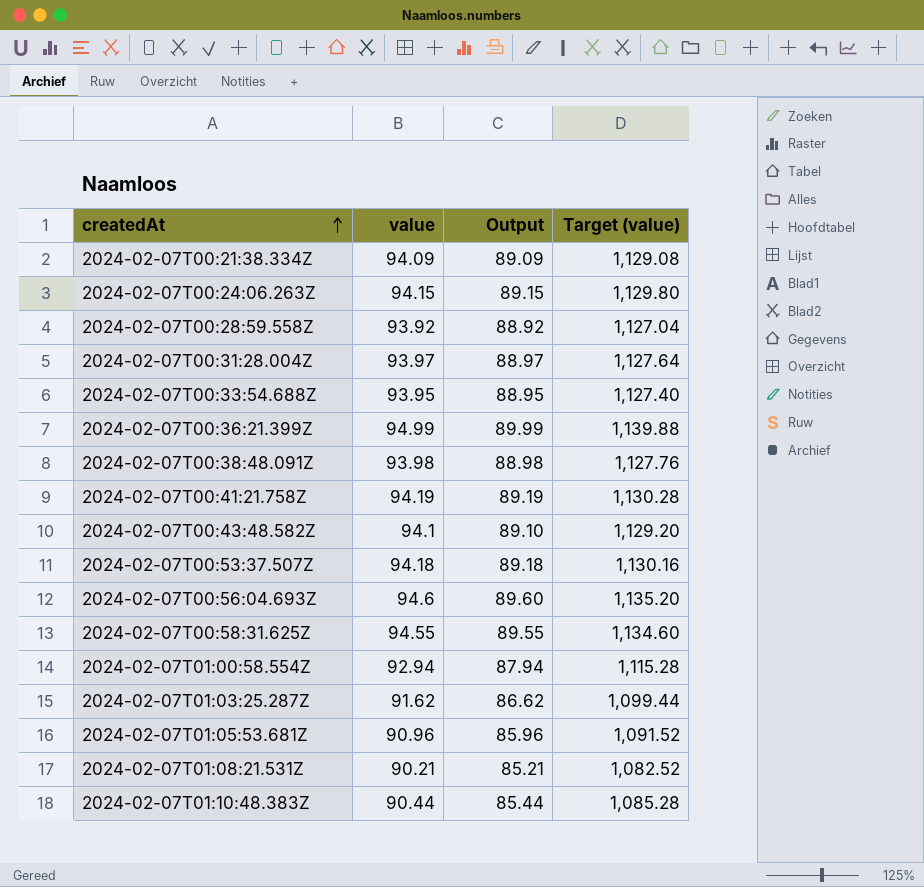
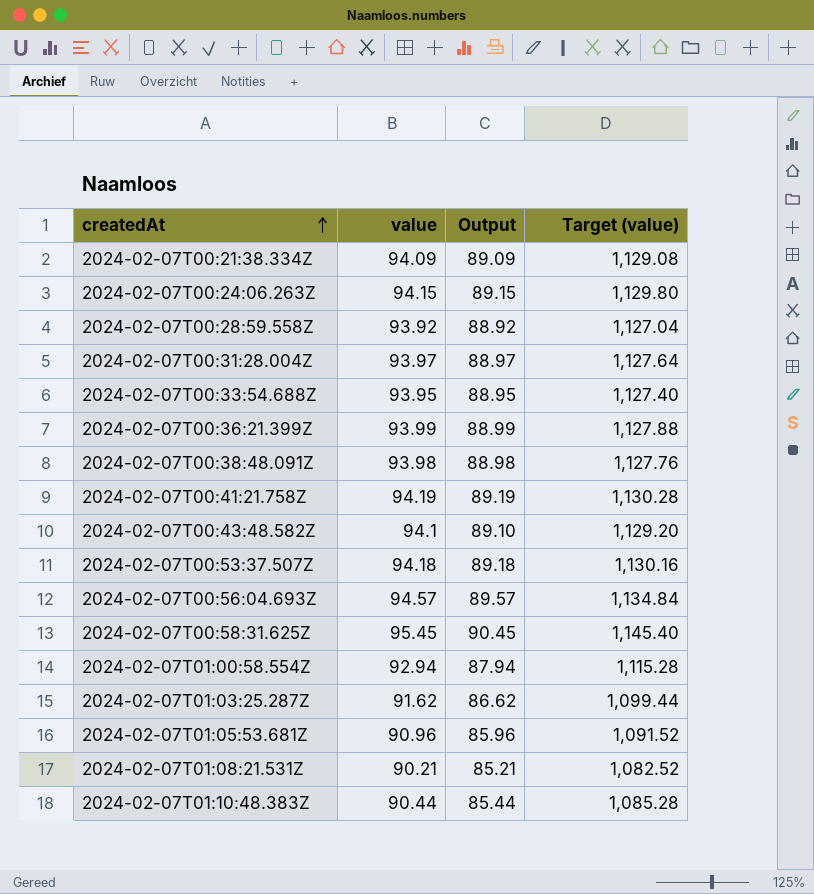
2024-02-07T00:36:21.399Z | value: 94.99 -> 93.99
2024-02-07T00:36:21.399Z | Output: 89.99 -> 88.99
2024-02-07T00:36:21.399Z | Target (value): 1,139.88 -> 1,127.88
2024-02-07T00:56:04.693Z | value: 94.6 -> 94.57
2024-02-07T00:56:04.693Z | Output: 89.60 -> 89.57
2024-02-07T00:56:04.693Z | Target (value): 1,135.20 -> 1,134.84
2024-02-07T00:58:31.625Z | value: 94.55 -> 95.45
2024-02-07T00:58:31.625Z | Output: 89.55 -> 90.45
2024-02-07T00:58:31.625Z | Target (value): 1,134.60 -> 1,145.40

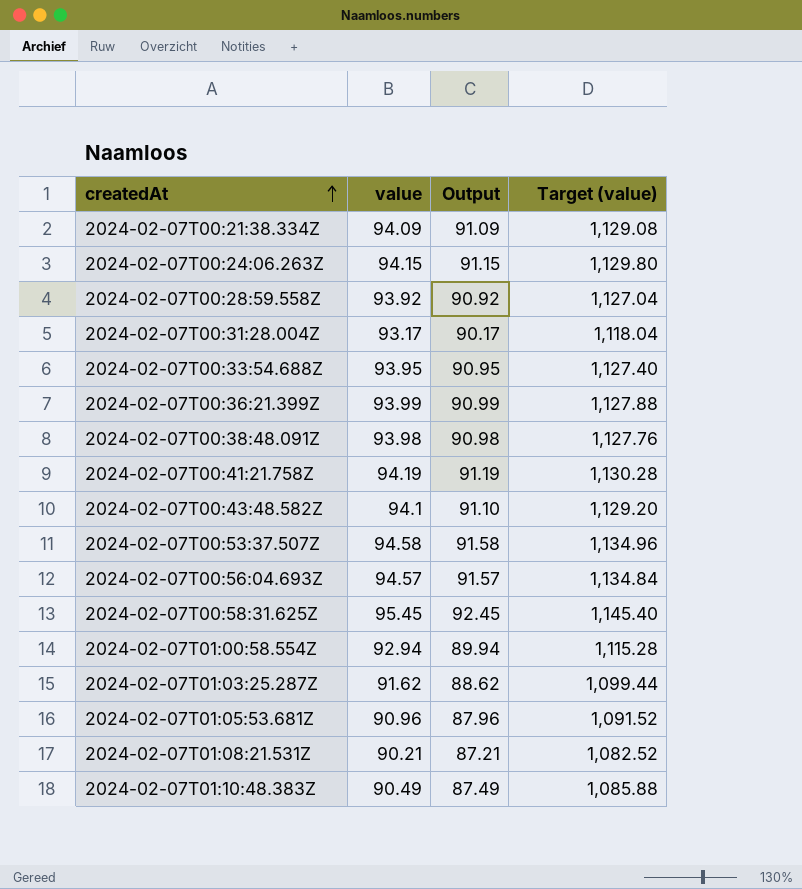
column Output | formula: [value] - 5 -> [value] - 3
2024-02-07T00:31:28.004Z | value: 93.97 -> 93.17
2024-02-07T00:31:28.004Z | Target (value): 1,127.64 -> 1,118.04
2024-02-07T00:53:37.507Z | value: 94.18 -> 94.58
2024-02-07T00:53:37.507Z | Target (value): 1,130.16 -> 1,134.96
2024-02-07T01:10:48.383Z | value: 90.44 -> 90.49
2024-02-07T01:10:48.383Z | Target (value): 1,085.28 -> 1,085.88

